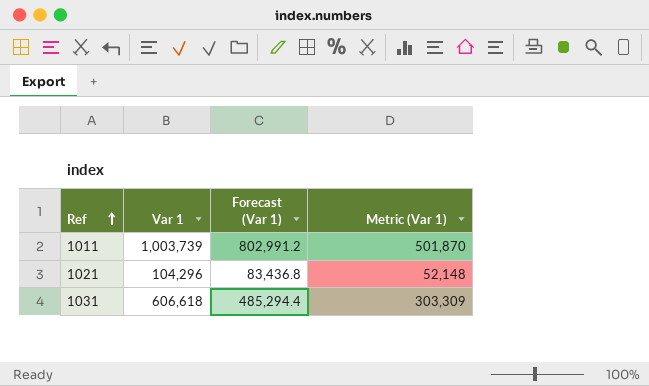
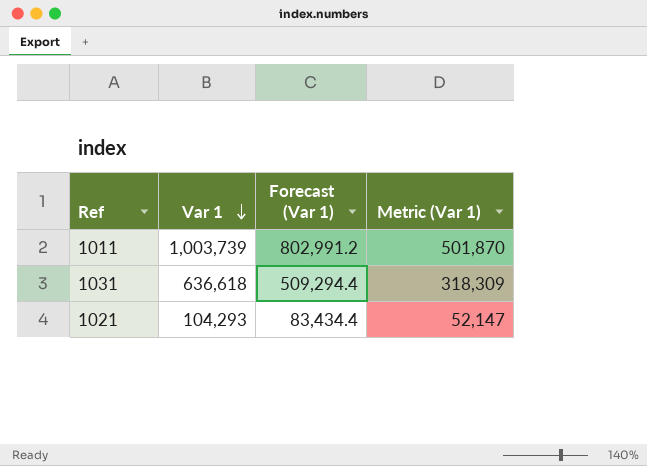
row order: Ref ascending -> Var 1 descending
1031 | Var 1: 606,618 -> 636,618
1031 | Forecast (Var 1): 485,294.4 -> 509,294.4
1031 | Metric (Var 1): 303,309 -> 318,309
1021 | Var 1: 104,296 -> 104,293
1021 | Forecast (Var 1): 83,436.8 -> 83,434.4
1021 | Metric (Var 1): 52,148 -> 52,147

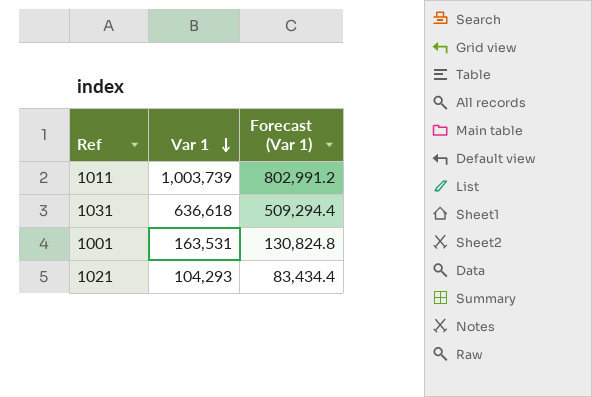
column Metric (Var 1) | formula: [Var 1] * 0.5 -> none
row 1001: none -> 163,531 | 130,824.8

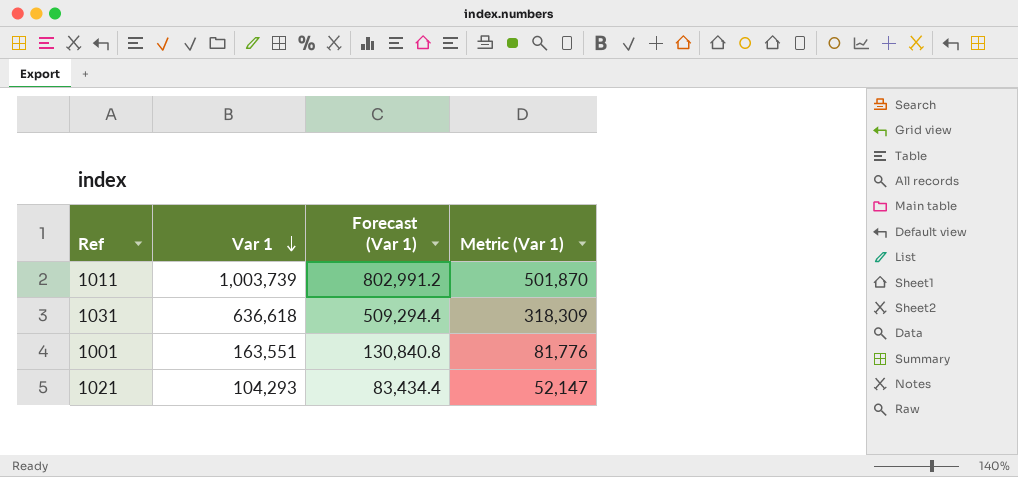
column Metric (Var 1) | formula: none -> [Var 1] * 0.5
1001 | Var 1: 163,531 -> 163,551
1001 | Forecast (Var 1): 130,824.8 -> 130,840.8

